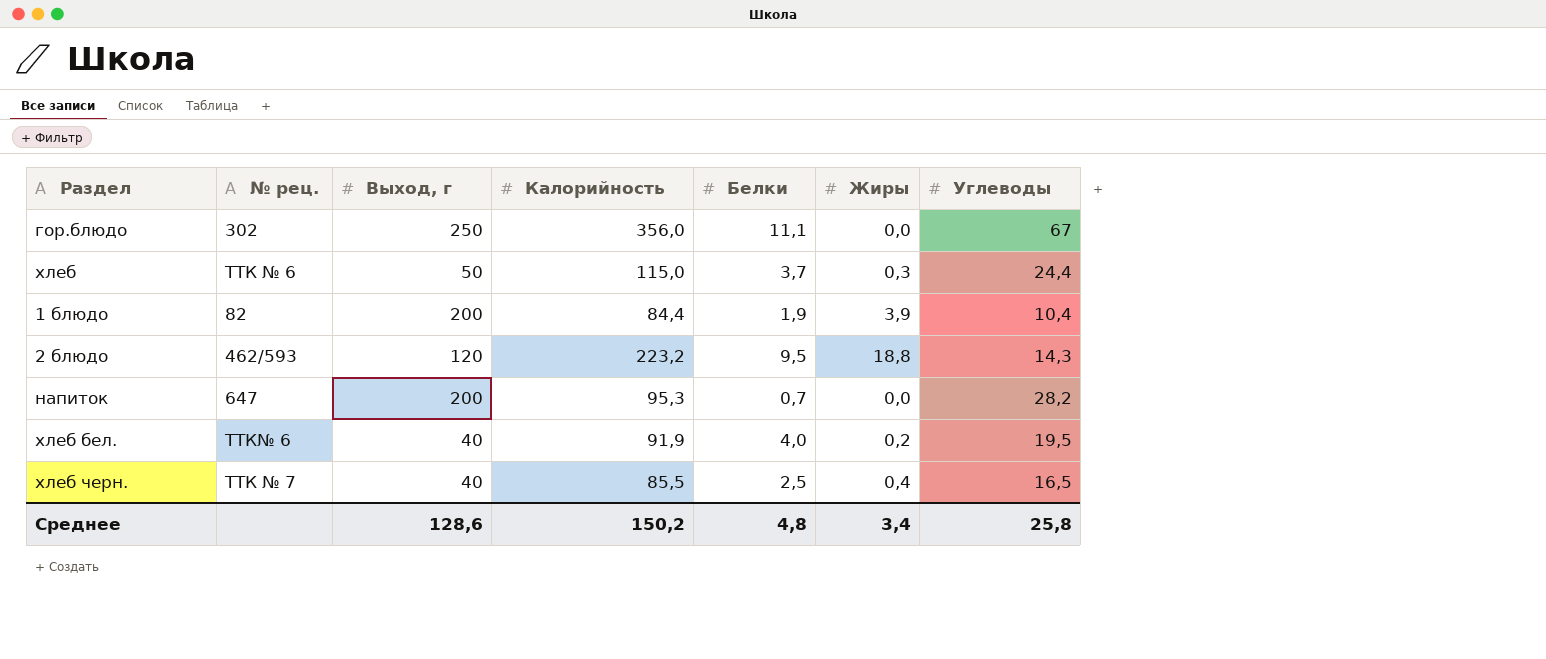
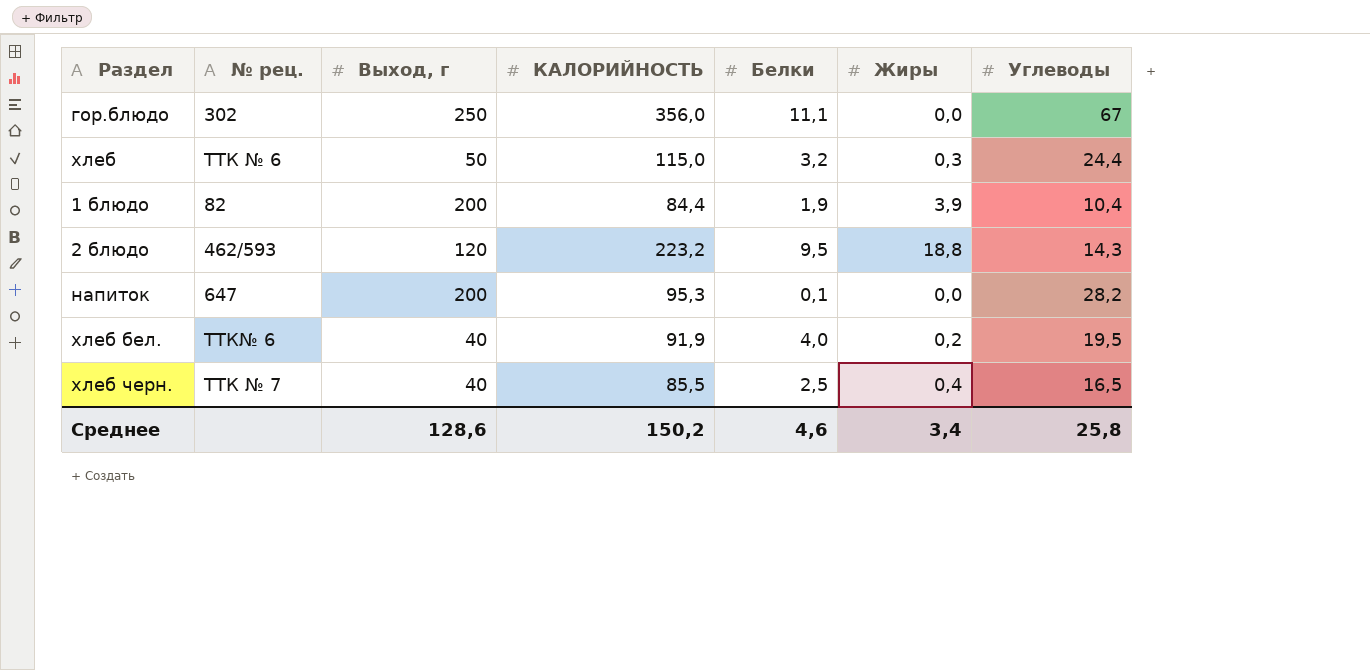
column name: Калорийность -> КАЛОРИЙНОСТЬ
хлеб | Белки: 3,7 -> 3,2
напиток | Белки: 0,7 -> 0,1
Среднее | Белки: 4,8 -> 4,6

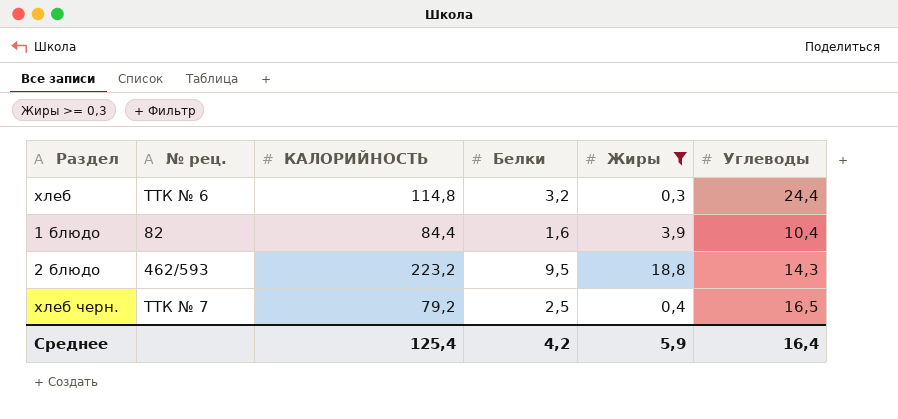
filter: none -> Жиры >= 0,3
column Выход, г | position: 3 -> none
хлеб | КАЛОРИЙНОСТЬ: 115,0 -> 114,8
1 блюдо | Белки: 1,9 -> 1,6
хлеб черн. | КАЛОРИЙНОСТЬ: 85,5 -> 79,2
Среднее | КАЛОРИЙНОСТЬ: 150,2 -> 125,4
Среднее | Белки: 4,6 -> 4,2
Среднее | Жиры: 3,4 -> 5,9
Среднее | Углеводы: 25,8 -> 16,4

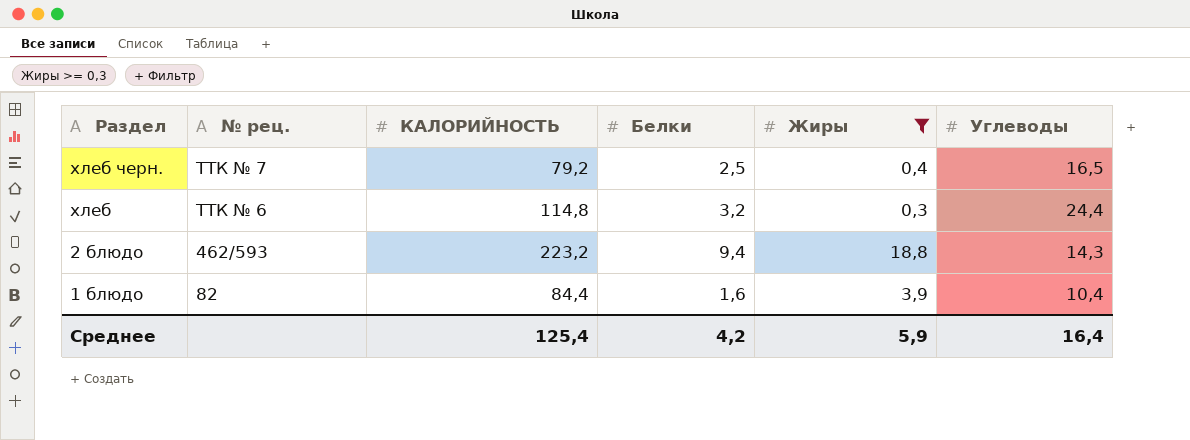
row order: none -> Раздел descending
2 блюдо | Белки: 9,5 -> 9,4

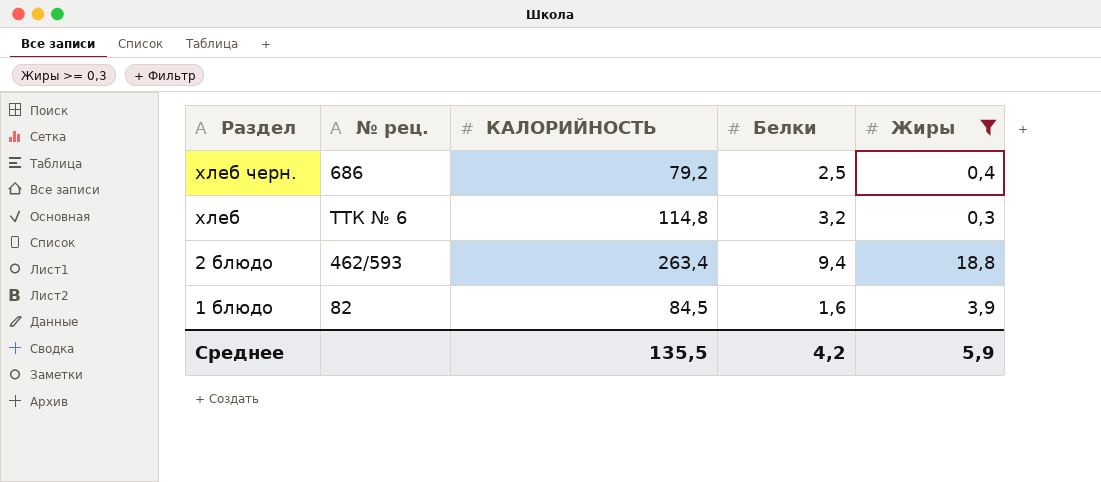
column Углеводы | position: 6 -> none
хлеб черн. | № рец.: ТТК № 7 -> 686
2 блюдо | КАЛОРИЙНОСТЬ: 223,2 -> 263,4
1 блюдо | КАЛОРИЙНОСТЬ: 84,4 -> 84,5
Среднее | КАЛОРИЙНОСТЬ: 125,4 -> 135,5

